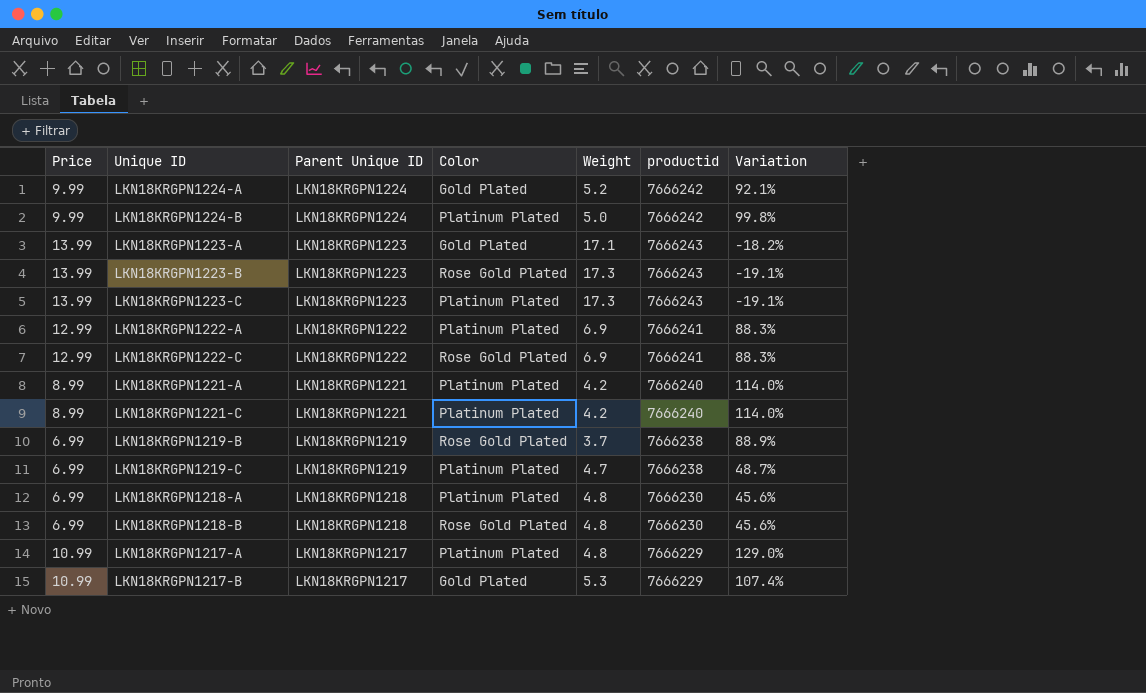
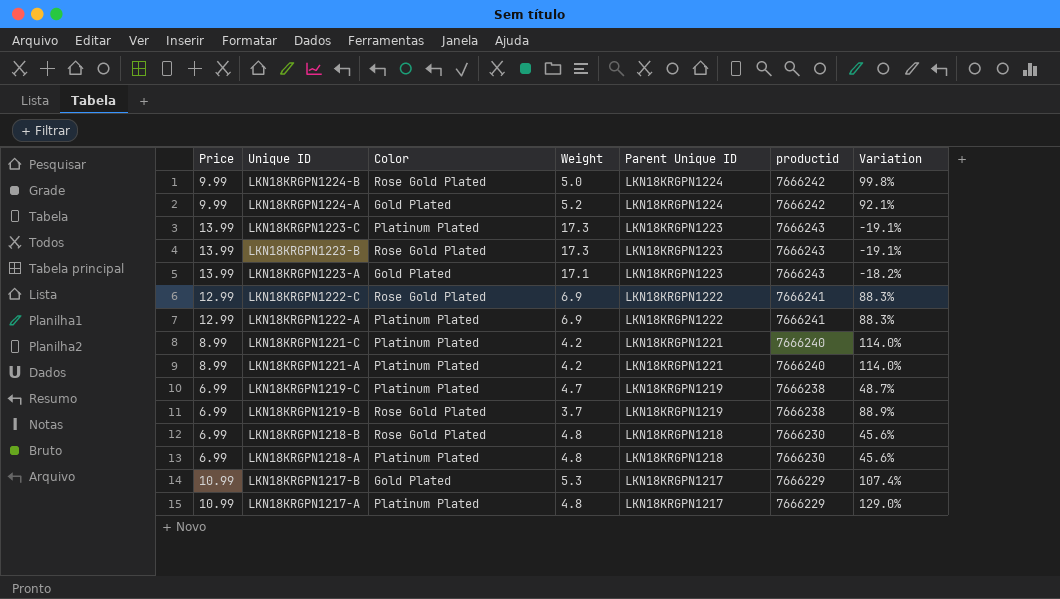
row order: Parent Unique ID descending -> Unique ID descending
column Parent Unique ID | position: 3 -> 5
LKN18KRGPN1224-B | Color: Platinum Plated -> Rose Gold Plated

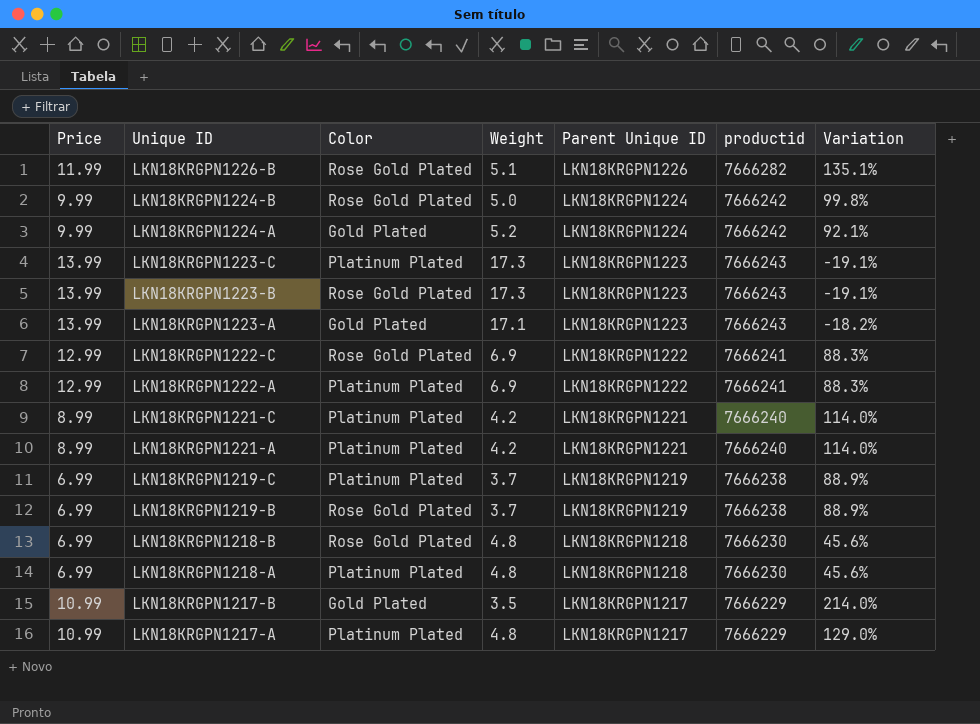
row LKN18KRGPN1226-B: none -> 11.99 | Rose Gold Plated | 5.1 | LKN18KRGPN1226 | 7666282 | 135.1%
LKN18KRGPN1219-C | Weight: 4.7 -> 3.7
LKN18KRGPN1219-C | Variation: 48.7% -> 88.9%
LKN18KRGPN1217-B | Weight: 5.3 -> 3.5
LKN18KRGPN1217-B | Variation: 107.4% -> 214.0%

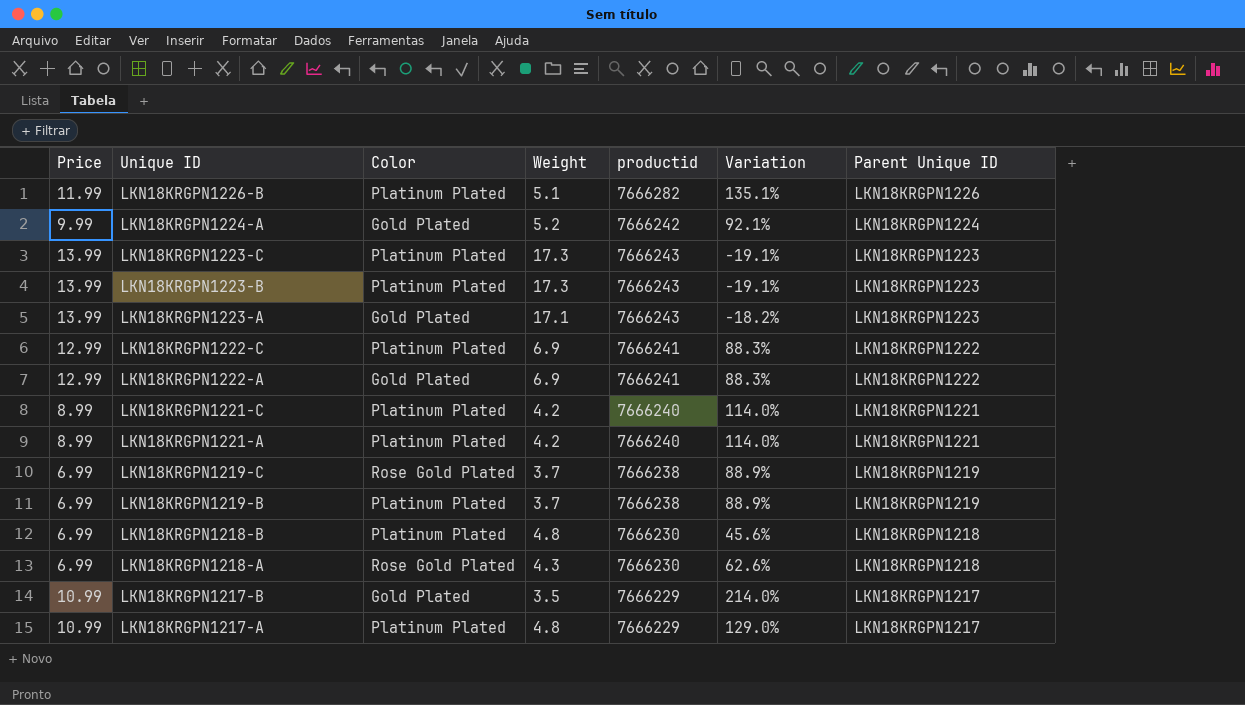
column Parent Unique ID | position: 5 -> 7
row LKN18KRGPN1224-B: 9.99 | Rose Gold Plated | 5.0 | LKN18KRGPN1224 | 7666242 | 99.8% -> none
LKN18KRGPN1226-B | Color: Rose Gold Plated -> Platinum Plated
LKN18KRGPN1223-B | Color: Rose Gold Plated -> Platinum Plated
LKN18KRGPN1222-C | Color: Rose Gold Plated -> Platinum Plated
LKN18KRGPN1222-A | Color: Platinum Plated -> Gold Plated
LKN18KRGPN1219-C | Color: Platinum Plated -> Rose Gold Plated
LKN18KRGPN1219-B | Color: Rose Gold Plated -> Platinum Plated
LKN18KRGPN1218-B | Color: Rose Gold Plated -> Platinum Plated
LKN18KRGPN1218-A | Color: Platinum Plated -> Rose Gold Plated
LKN18KRGPN1218-A | Weight: 4.8 -> 4.3
LKN18KRGPN1218-A | Variation: 45.6% -> 62.6%

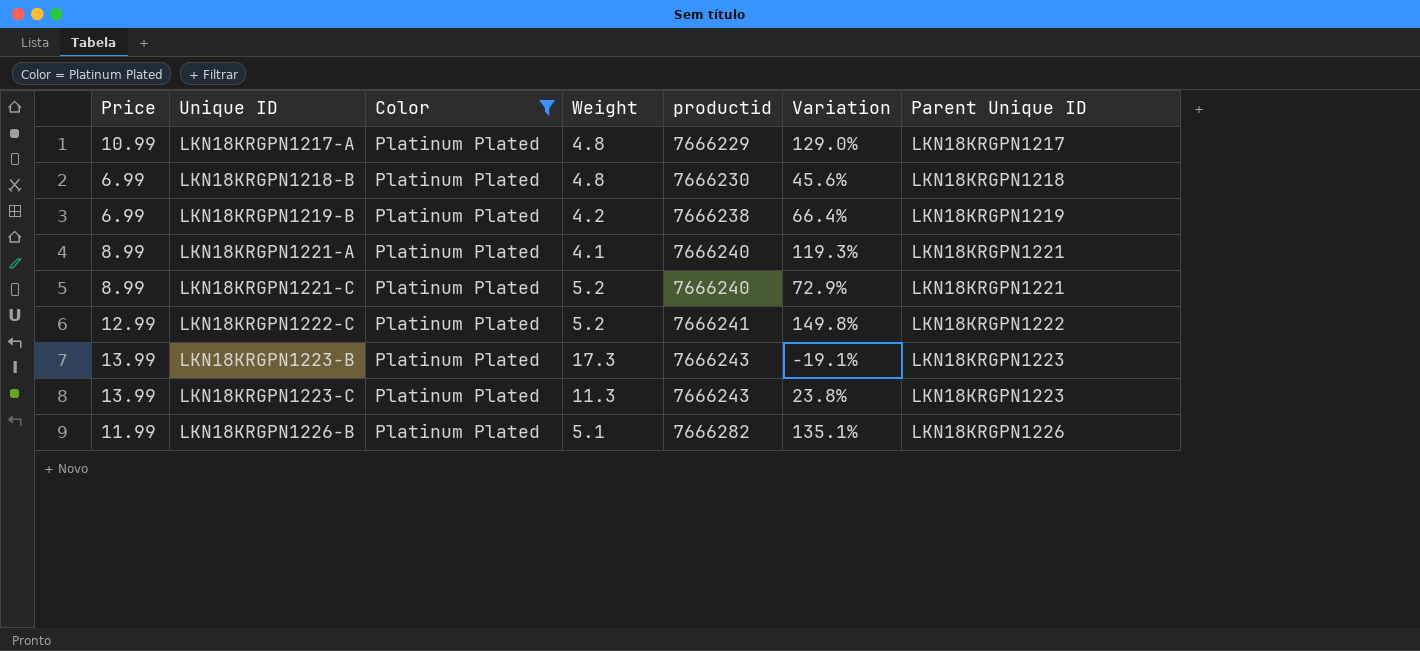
filter: none -> Color = Platinum Plated
row order: Unique ID descending -> Unique ID ascending
LKN18KRGPN1219-B | Weight: 3.7 -> 4.2
LKN18KRGPN1219-B | Variation: 88.9% -> 66.4%
LKN18KRGPN1221-A | Weight: 4.2 -> 4.1
LKN18KRGPN1221-A | Variation: 114.0% -> 119.3%
LKN18KRGPN1221-C | Weight: 4.2 -> 5.2
LKN18KRGPN1221-C | Variation: 114.0% -> 72.9%
LKN18KRGPN1222-C | Weight: 6.9 -> 5.2
LKN18KRGPN1222-C | Variation: 88.3% -> 149.8%
LKN18KRGPN1223-C | Weight: 17.3 -> 11.3
LKN18KRGPN1223-C | Variation: -19.1% -> 23.8%

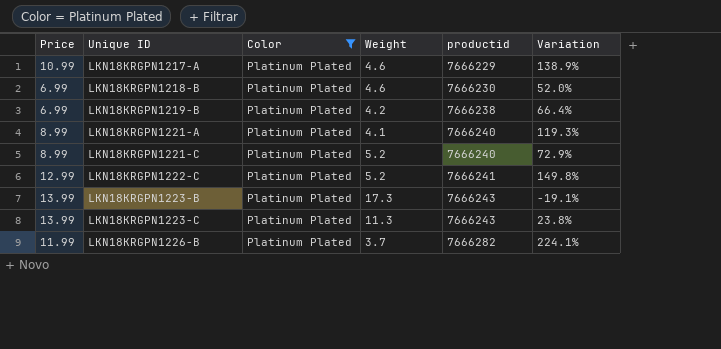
column Parent Unique ID | position: 7 -> none
LKN18KRGPN1217-A | Weight: 4.8 -> 4.6
LKN18KRGPN1217-A | Variation: 129.0% -> 138.9%
LKN18KRGPN1218-B | Weight: 4.8 -> 4.6
LKN18KRGPN1218-B | Variation: 45.6% -> 52.0%
LKN18KRGPN1226-B | Weight: 5.1 -> 3.7
LKN18KRGPN1226-B | Variation: 135.1% -> 224.1%

